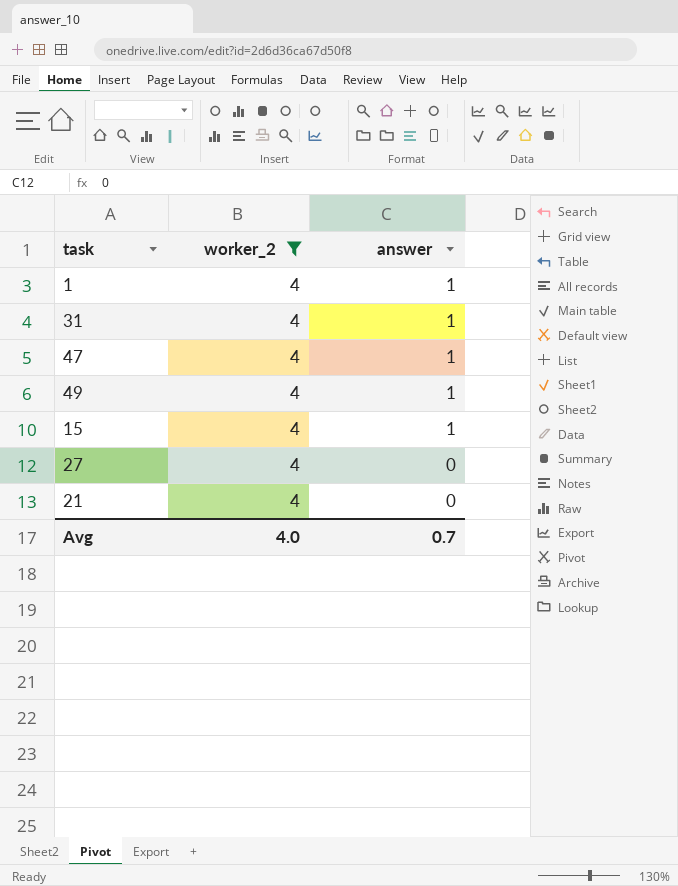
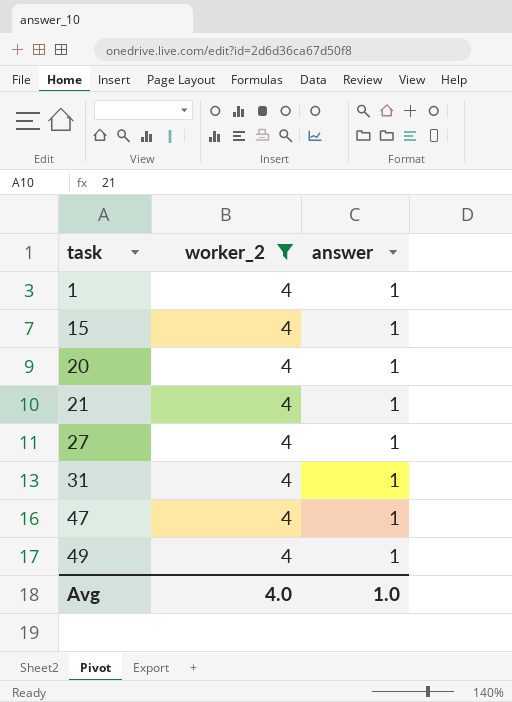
row order: answer descending -> task ascending
row 20: none -> 4 | 1
21 | answer: 0 -> 1
27 | answer: 0 -> 1
Avg | answer: 0.7 -> 1.0

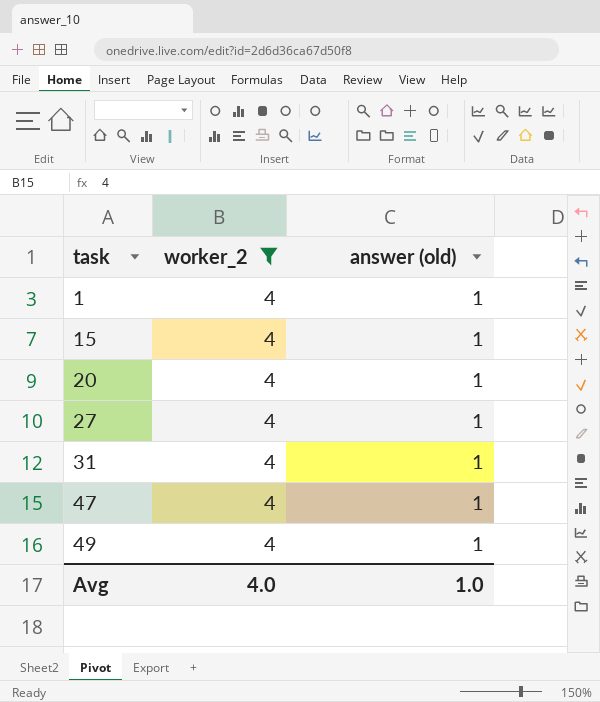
column name: answer -> answer (old)
row 21: 4 | 1 -> none

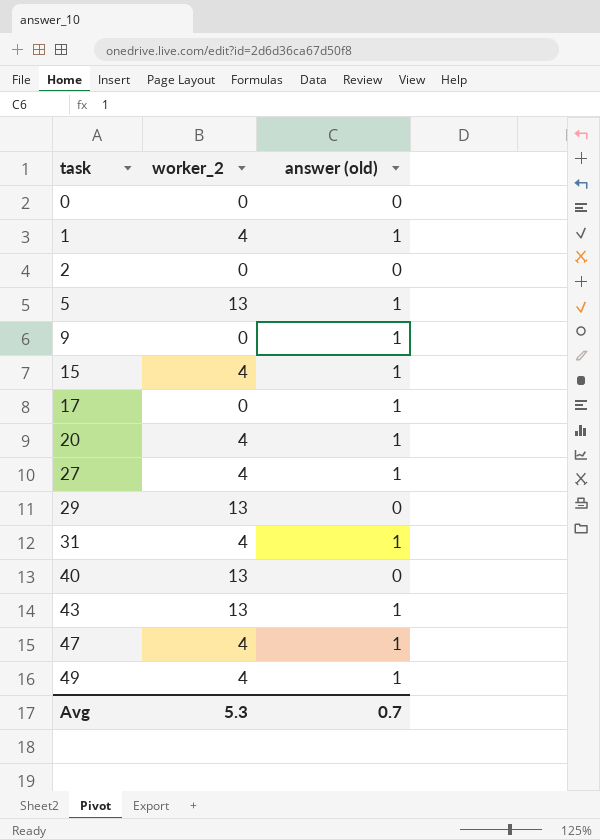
filter: worker_2 = 4 -> none
Avg | worker_2: 4.0 -> 5.3
Avg | answer (old): 1.0 -> 0.7

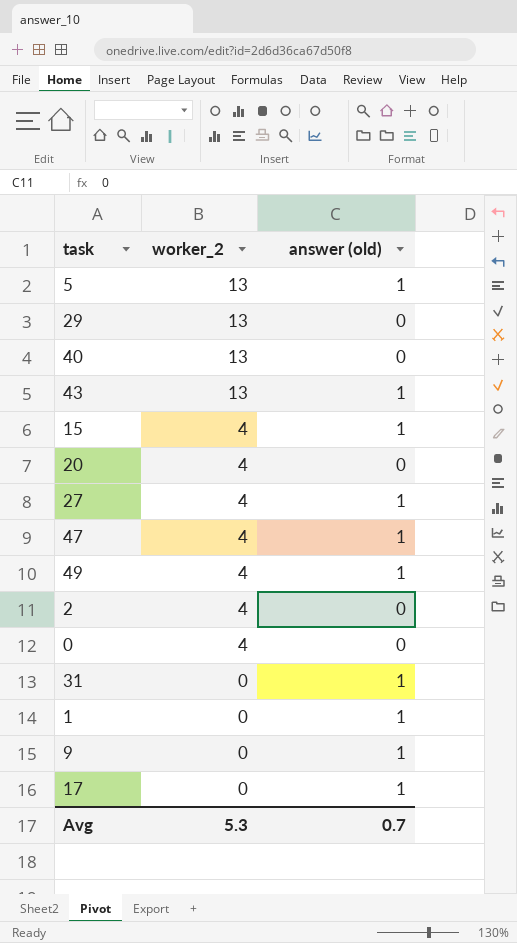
row order: task ascending -> worker_2 descending
20 | answer (old): 1 -> 0
2 | worker_2: 0 -> 4
0 | worker_2: 0 -> 4
31 | worker_2: 4 -> 0
1 | worker_2: 4 -> 0

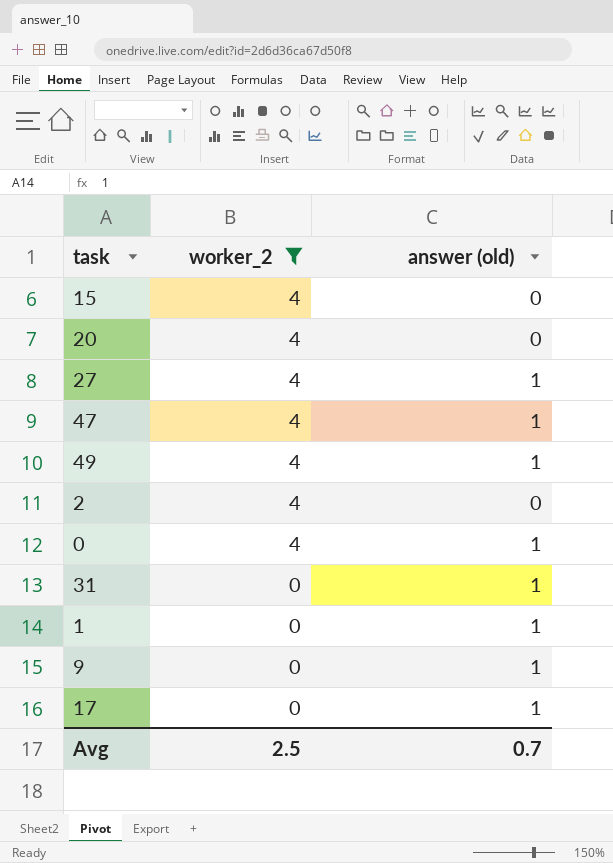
filter: none -> worker_2 != 13
15 | answer (old): 1 -> 0
0 | answer (old): 0 -> 1
Avg | worker_2: 5.3 -> 2.5

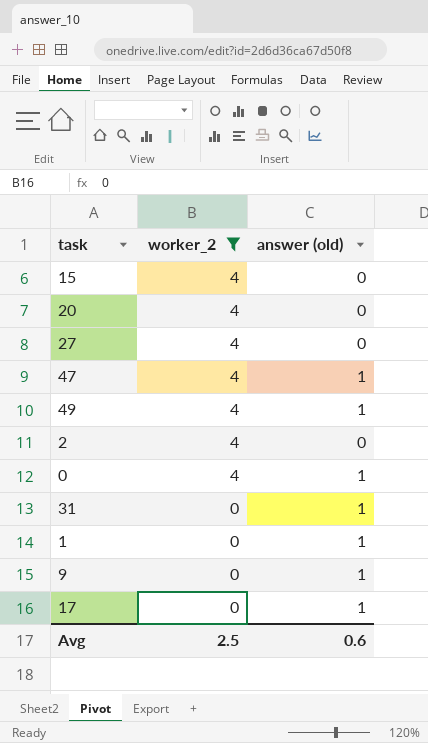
27 | answer (old): 1 -> 0
Avg | answer (old): 0.7 -> 0.6

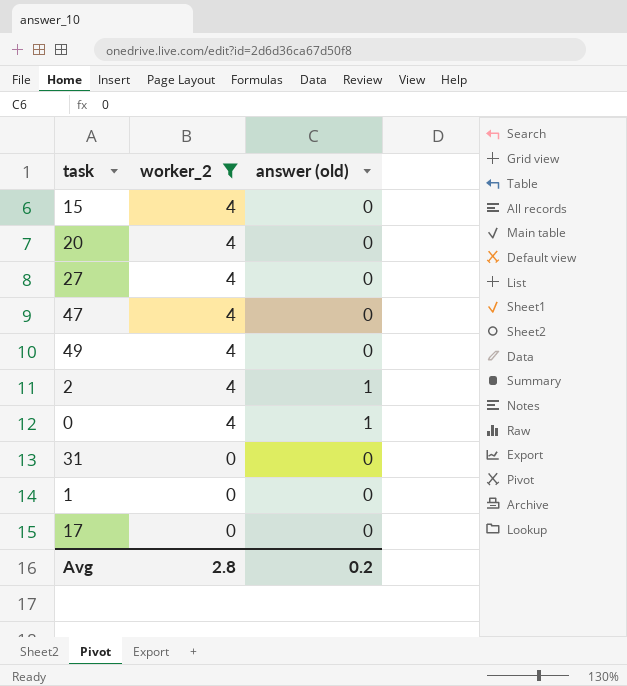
row 9: 0 | 1 -> none
47 | answer (old): 1 -> 0
49 | answer (old): 1 -> 0
2 | answer (old): 0 -> 1
31 | answer (old): 1 -> 0
1 | answer (old): 1 -> 0
17 | answer (old): 1 -> 0
Avg | worker_2: 2.5 -> 2.8
Avg | answer (old): 0.6 -> 0.2

